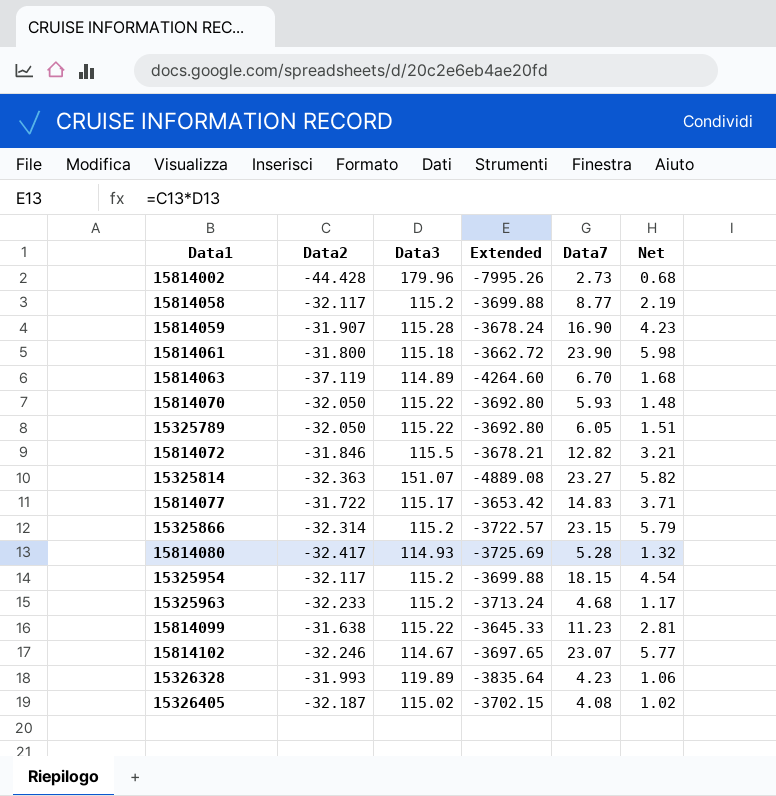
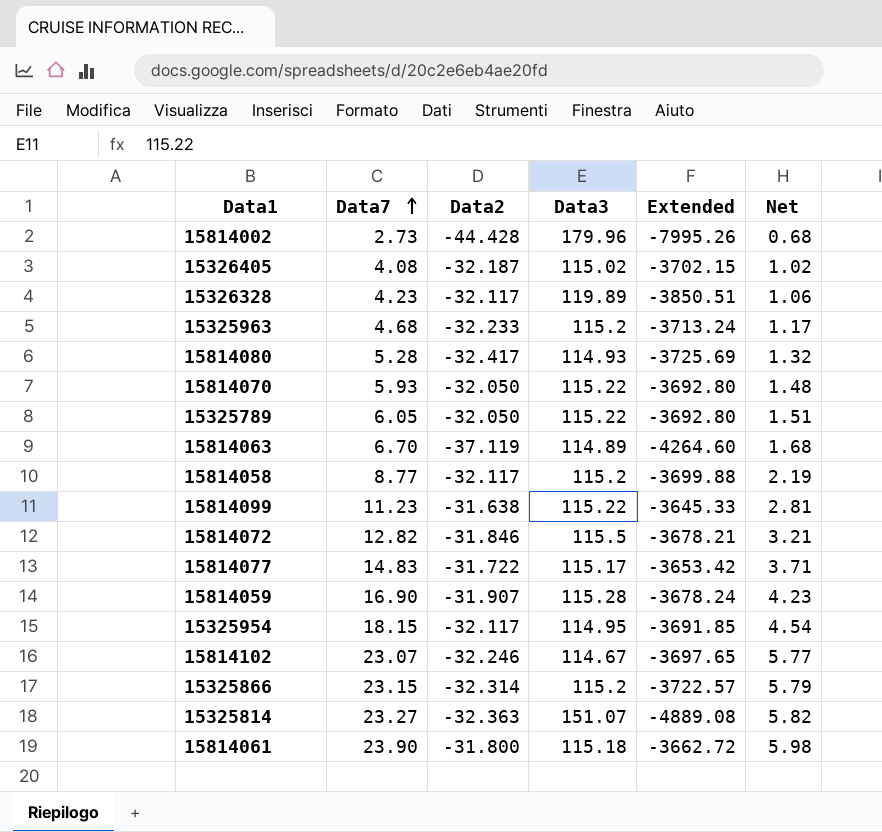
row order: none -> Data7 ascending
column Data7 | position: 5 -> 2
15326328 | Data2: -31.993 -> -32.117
15326328 | Extended: -3835.64 -> -3850.51
15325954 | Data3: 115.2 -> 114.95
15325954 | Extended: -3699.88 -> -3691.85

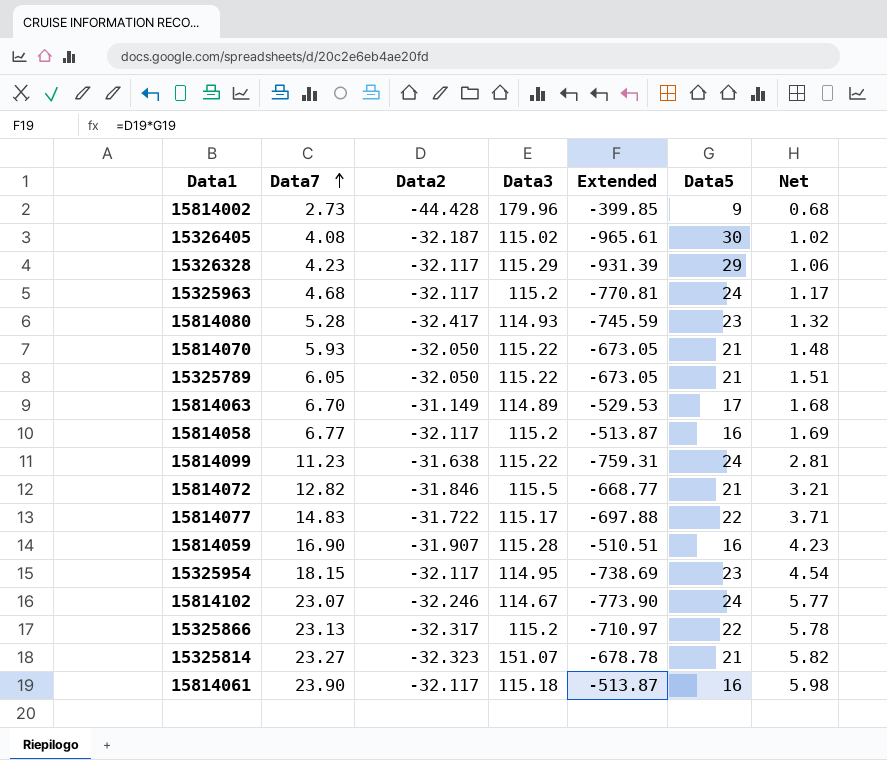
column Extended | formula: [Data2] * [Data3] -> [Data2] * [Data5]
column Data5 | position: none -> 6
15326328 | Data3: 119.89 -> 115.29
15325963 | Data2: -32.233 -> -32.117
15814063 | Data2: -37.119 -> -31.149
15814058 | Data7: 8.77 -> 6.77
15814058 | Net: 2.19 -> 1.69
15325866 | Data7: 23.15 -> 23.13
15325866 | Data2: -32.314 -> -32.317
15325866 | Net: 5.79 -> 5.78
15325814 | Data2: -32.363 -> -32.323
15814061 | Data2: -31.800 -> -32.117

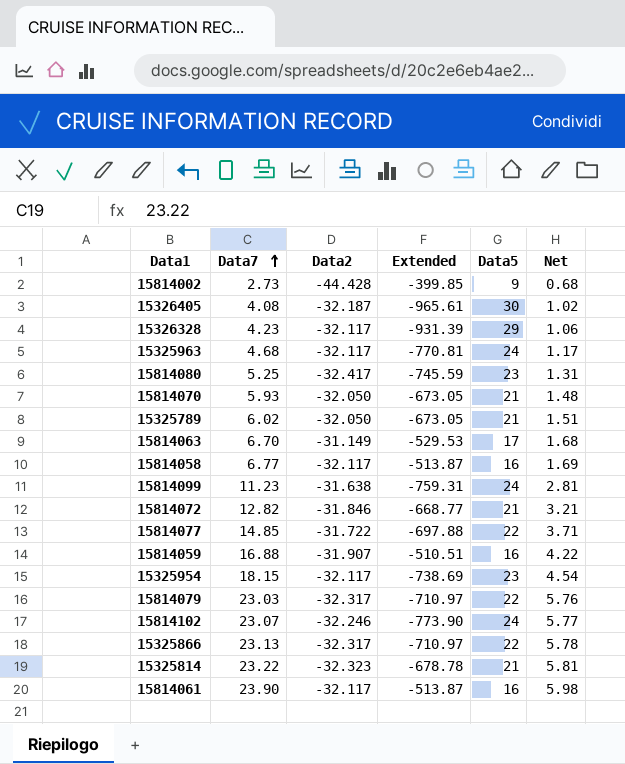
column Data3 | position: 4 -> none
15814080 | Data7: 5.28 -> 5.25
15814080 | Net: 1.32 -> 1.31
15325789 | Data7: 6.05 -> 6.02
15814077 | Data7: 14.83 -> 14.85
15814059 | Data7: 16.90 -> 16.88
15814059 | Net: 4.23 -> 4.22
row 15814079: none -> 23.03 | -32.317 | -710.97 | 22 | 5.76
15325814 | Data7: 23.27 -> 23.22
15325814 | Net: 5.82 -> 5.81

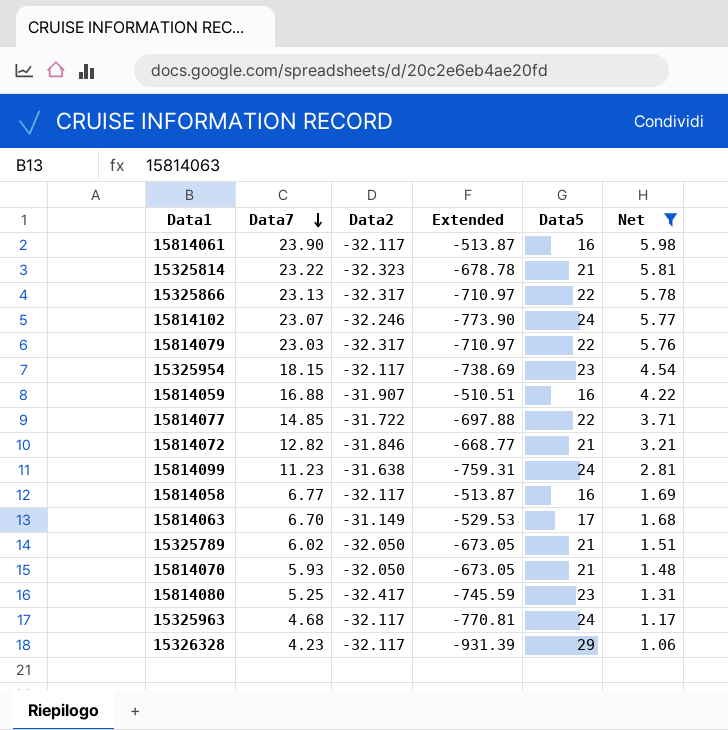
filter: none -> Net >= 1.06
row order: Data7 ascending -> Data7 descending

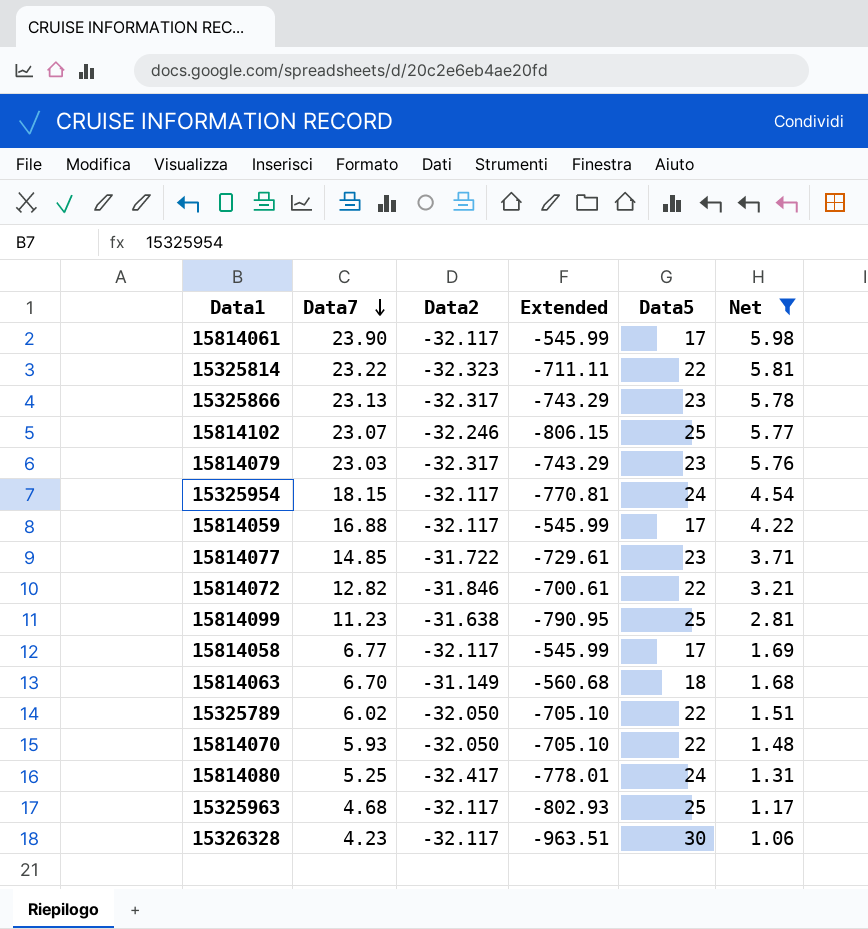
15814061 | Extended: -513.87 -> -545.99
15814061 | Data5: 16 -> 17
15325814 | Extended: -678.78 -> -711.11
15325814 | Data5: 21 -> 22
15325866 | Extended: -710.97 -> -743.29
15325866 | Data5: 22 -> 23
15814102 | Extended: -773.90 -> -806.15
15814102 | Data5: 24 -> 25
15814079 | Extended: -710.97 -> -743.29
15814079 | Data5: 22 -> 23
15325954 | Extended: -738.69 -> -770.81
15325954 | Data5: 23 -> 24
15814059 | Data2: -31.907 -> -32.117
15814059 | Extended: -510.51 -> -545.99
15814059 | Data5: 16 -> 17
15814077 | Extended: -697.88 -> -729.61
15814077 | Data5: 22 -> 23
15814072 | Extended: -668.77 -> -700.61
15814072 | Data5: 21 -> 22
15814099 | Extended: -759.31 -> -790.95
15814099 | Data5: 24 -> 25
15814058 | Extended: -513.87 -> -545.99
15814058 | Data5: 16 -> 17
15814063 | Extended: -529.53 -> -560.68
15814063 | Data5: 17 -> 18
15325789 | Extended: -673.05 -> -705.10
15325789 | Data5: 21 -> 22
15814070 | Extended: -673.05 -> -705.10
15814070 | Data5: 21 -> 22
15814080 | Extended: -745.59 -> -778.01
15814080 | Data5: 23 -> 24
15325963 | Extended: -770.81 -> -802.93
15325963 | Data5: 24 -> 25
15326328 | Extended: -931.39 -> -963.51
15326328 | Data5: 29 -> 30

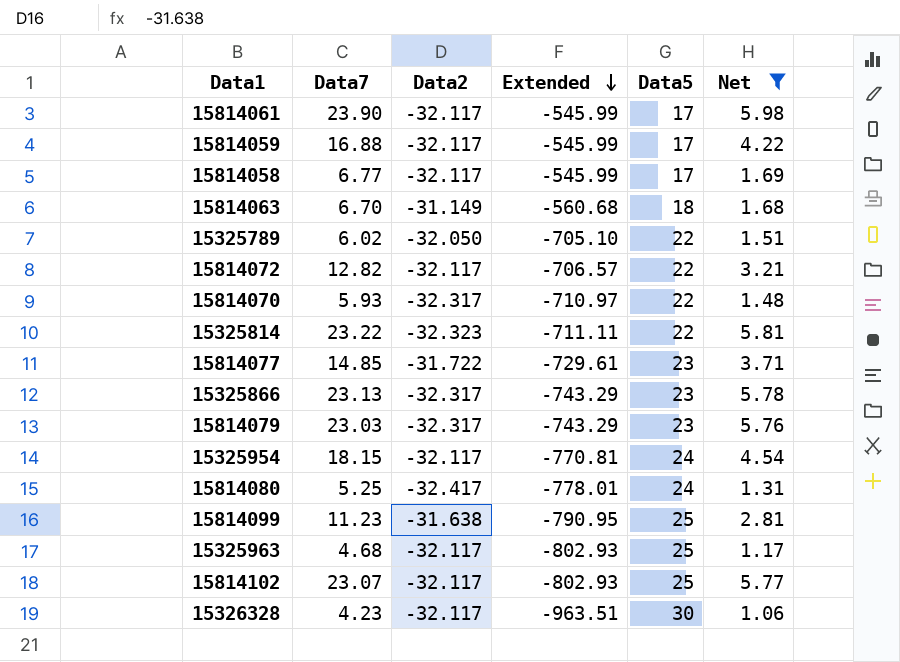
row order: Data7 descending -> Extended descending
15814072 | Data2: -31.846 -> -32.117
15814072 | Extended: -700.61 -> -706.57
15814070 | Data2: -32.050 -> -32.317
15814070 | Extended: -705.10 -> -710.97
15814102 | Data2: -32.246 -> -32.117
15814102 | Extended: -806.15 -> -802.93

